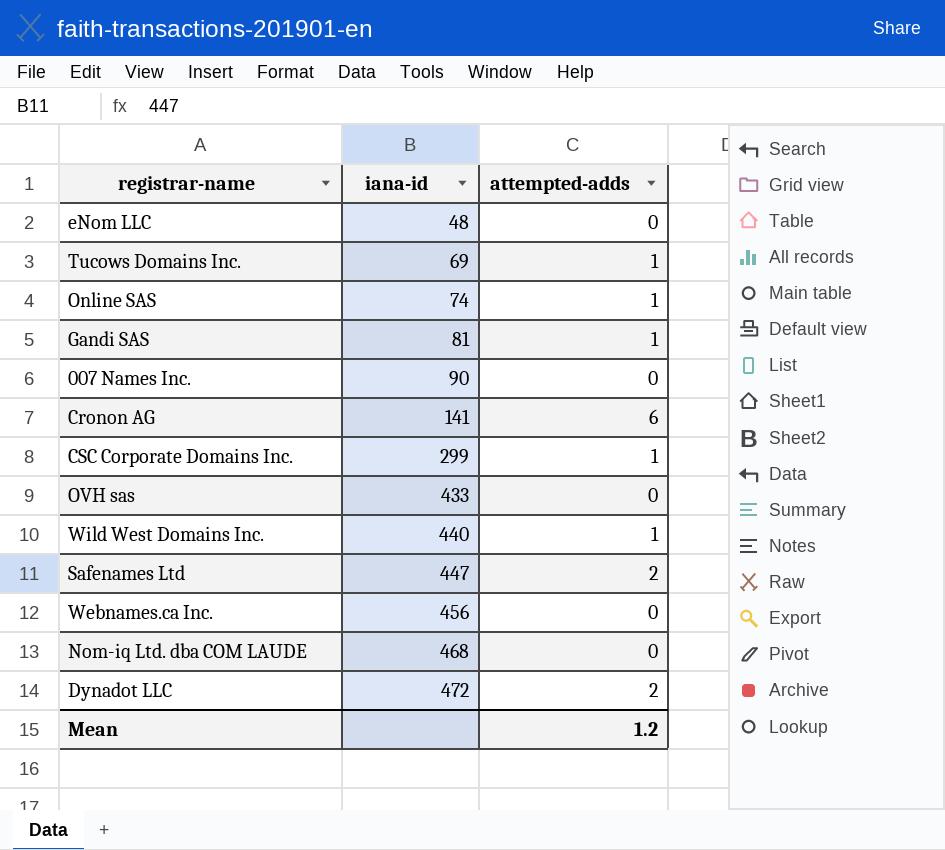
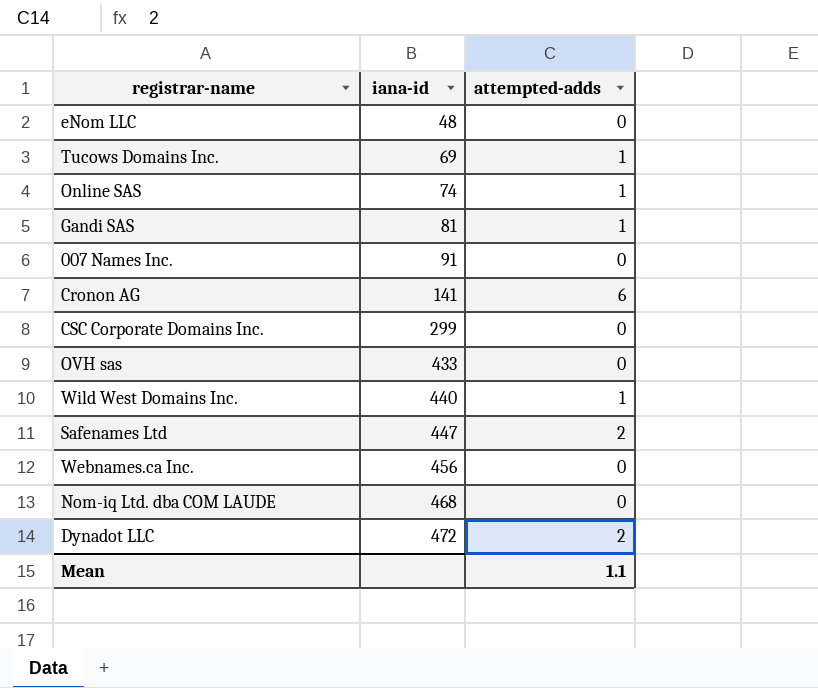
007 Names Inc. | iana-id: 90 -> 91
CSC Corporate Domains Inc. | attempted-adds: 1 -> 0
Mean | attempted-adds: 1.2 -> 1.1

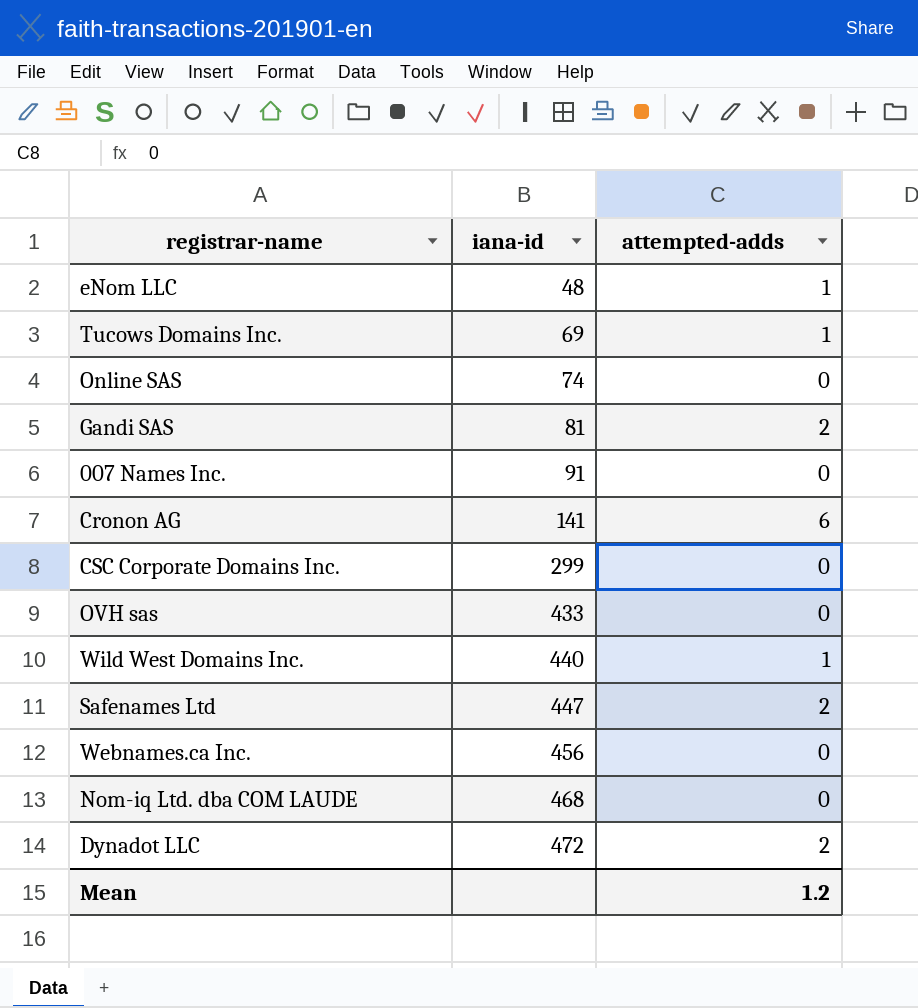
eNom LLC | attempted-adds: 0 -> 1
Online SAS | attempted-adds: 1 -> 0
Gandi SAS | attempted-adds: 1 -> 2
Mean | attempted-adds: 1.1 -> 1.2

